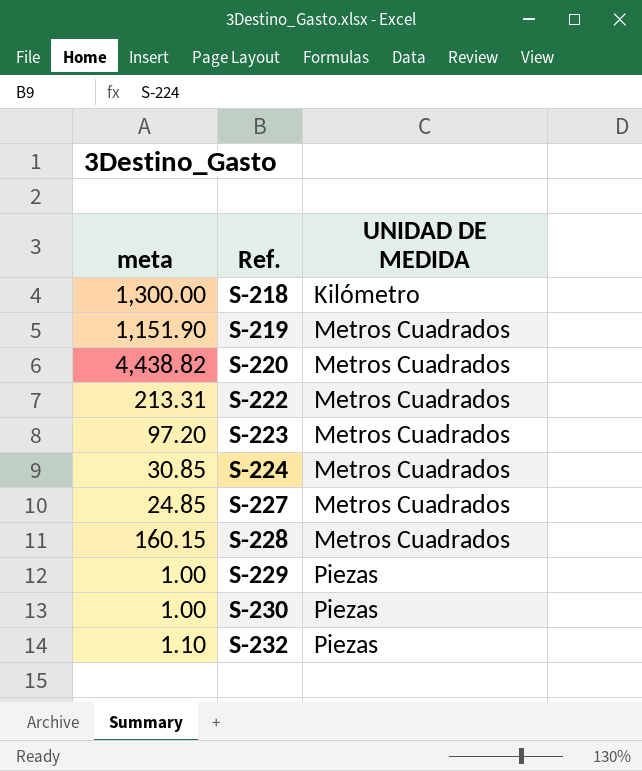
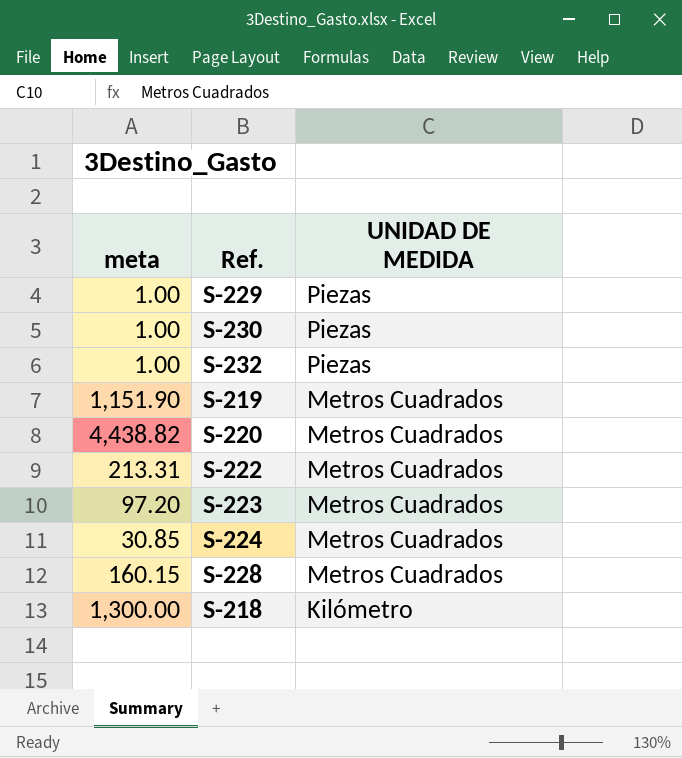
row order: Ref. ascending -> UNIDAD DE MEDIDA descending
row S-227: 24.85 | Metros Cuadrados -> none
S-232 | meta: 1.10 -> 1.00

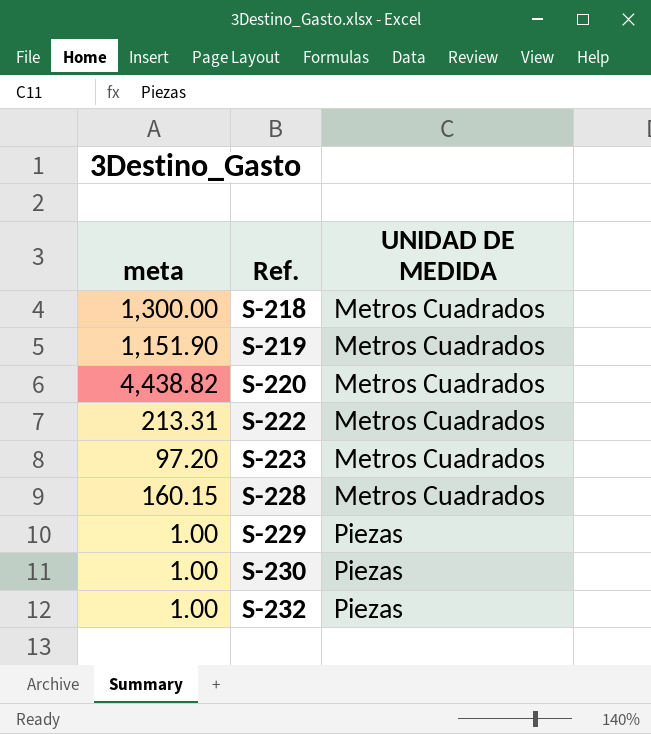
row order: UNIDAD DE MEDIDA descending -> Ref. ascending
row S-224: 30.85 | Metros Cuadrados -> none
S-218 | UNIDAD DE MEDIDA: Kilómetro -> Metros Cuadrados

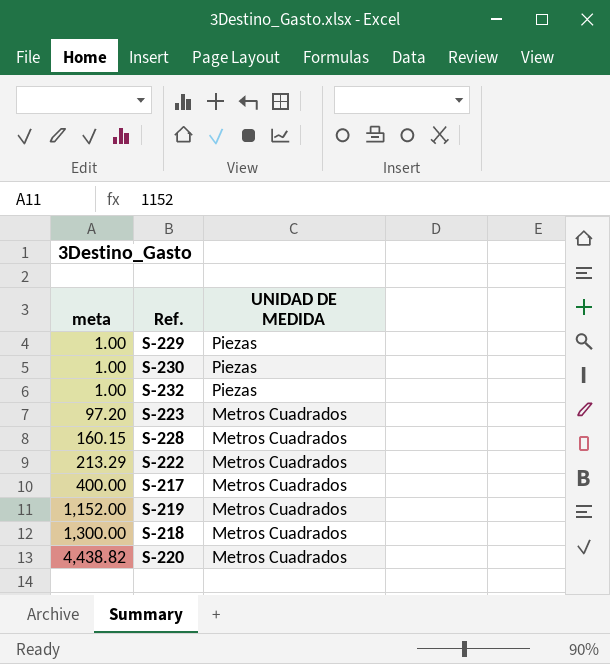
row order: Ref. ascending -> meta ascending
S-222 | meta: 213.31 -> 213.29
row S-217: none -> 400.00 | Metros Cuadrados
S-219 | meta: 1,151.90 -> 1,152.00

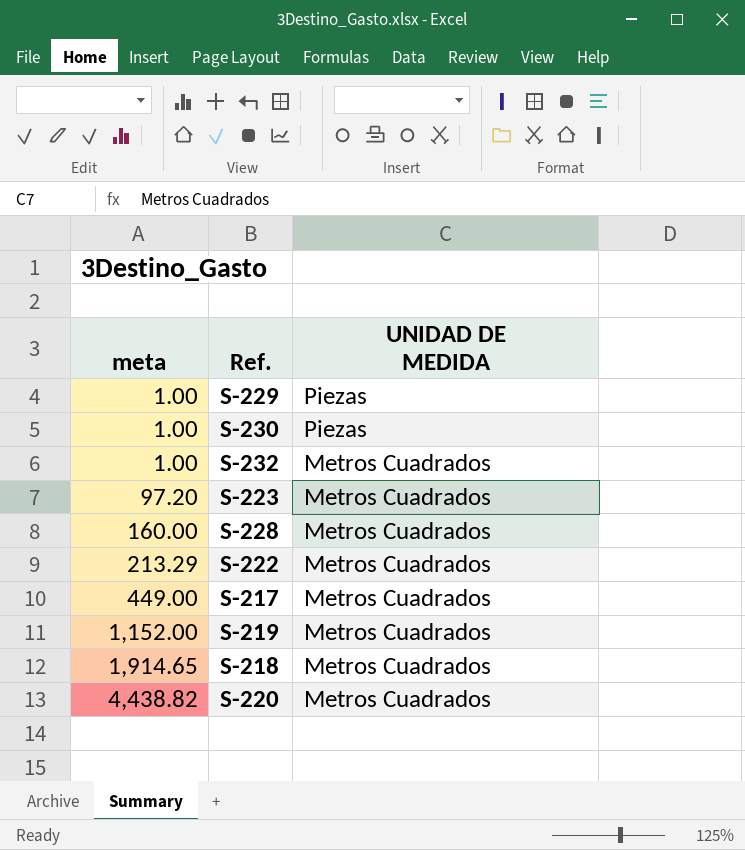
S-232 | UNIDAD DE MEDIDA: Piezas -> Metros Cuadrados
S-228 | meta: 160.15 -> 160.00
S-217 | meta: 400.00 -> 449.00
S-218 | meta: 1,300.00 -> 1,914.65

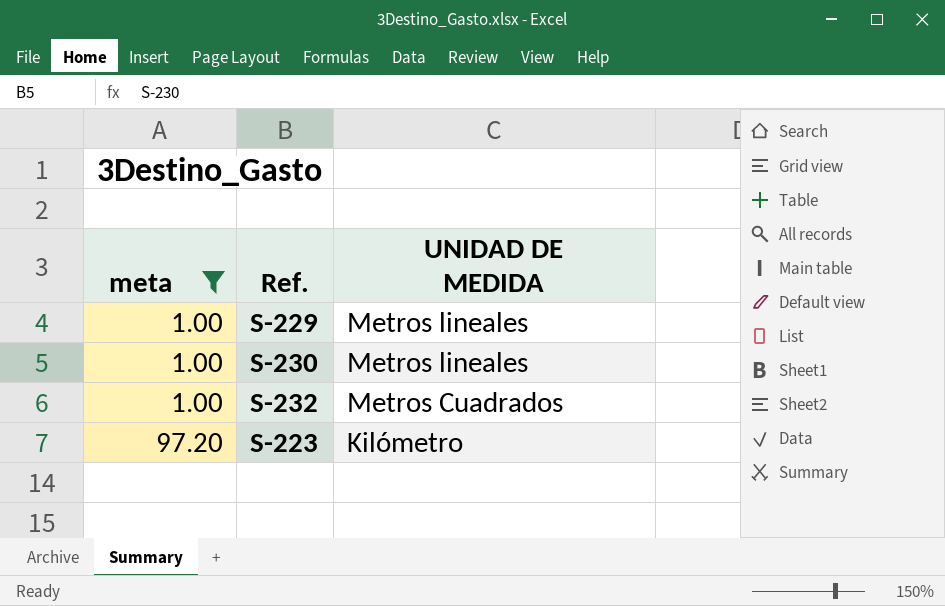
filter: none -> meta <= 97.20
S-229 | UNIDAD DE MEDIDA: Piezas -> Metros lineales
S-230 | UNIDAD DE MEDIDA: Piezas -> Metros lineales
S-223 | UNIDAD DE MEDIDA: Metros Cuadrados -> Kilómetro

